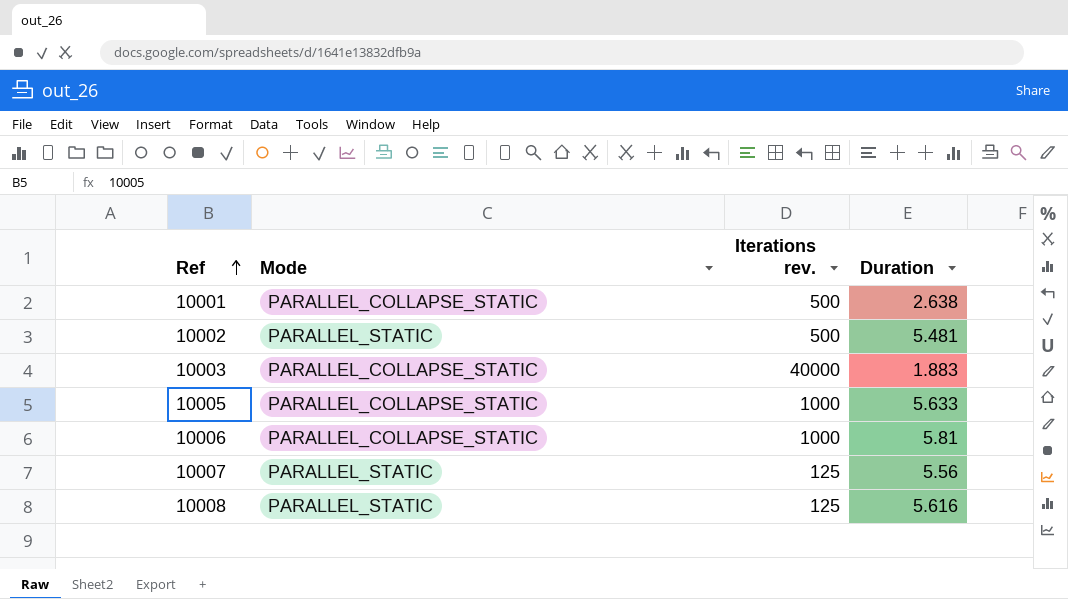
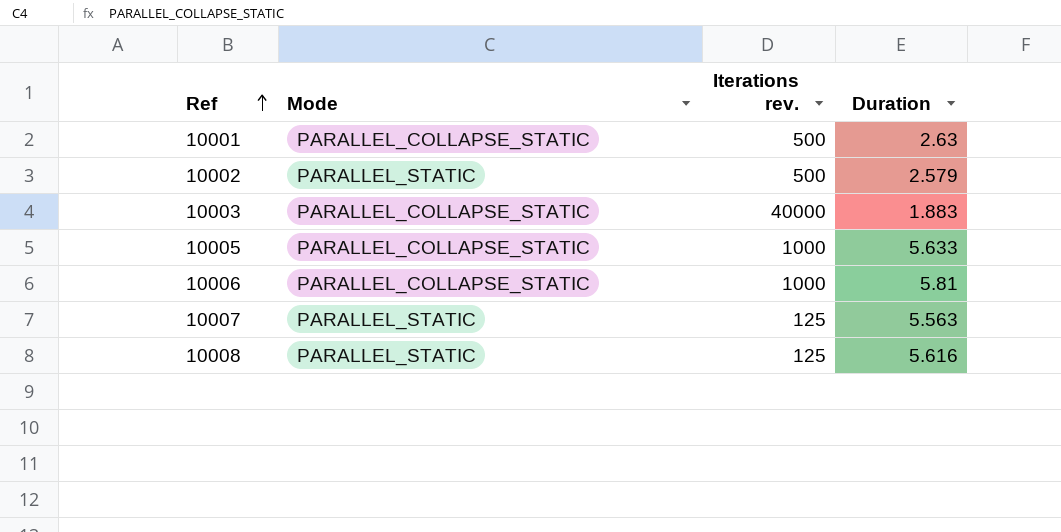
10001 | Duration: 2.638 -> 2.63
10002 | Duration: 5.481 -> 2.579
10007 | Duration: 5.56 -> 5.563

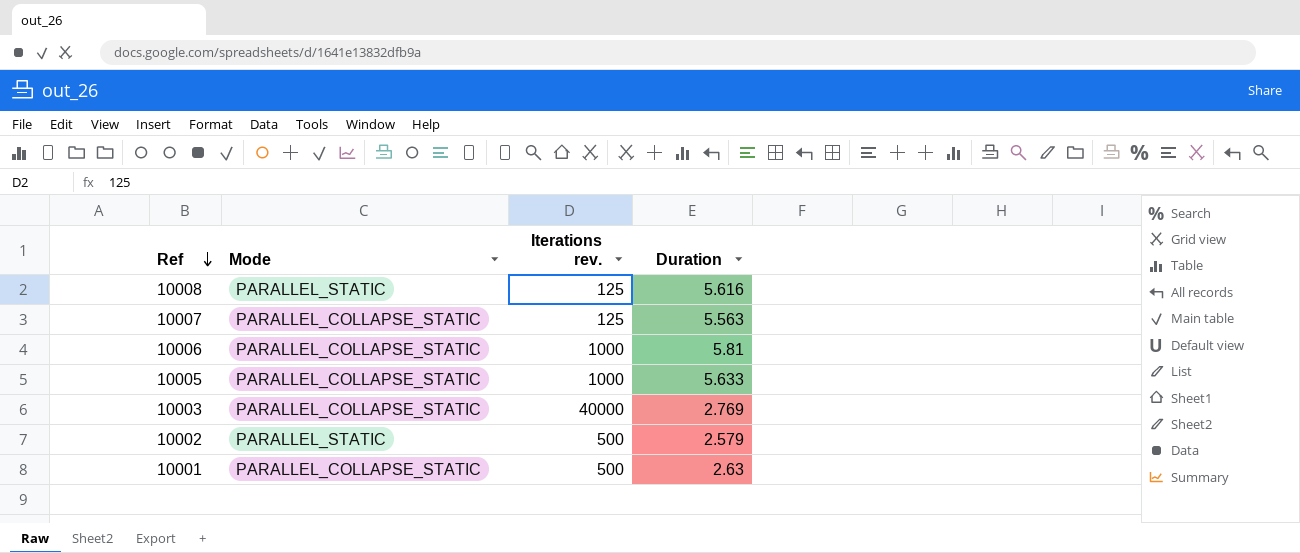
row order: Ref ascending -> Ref descending
10007 | Mode: PARALLEL_STATIC -> PARALLEL_COLLAPSE_STATIC
10003 | Duration: 1.883 -> 2.769

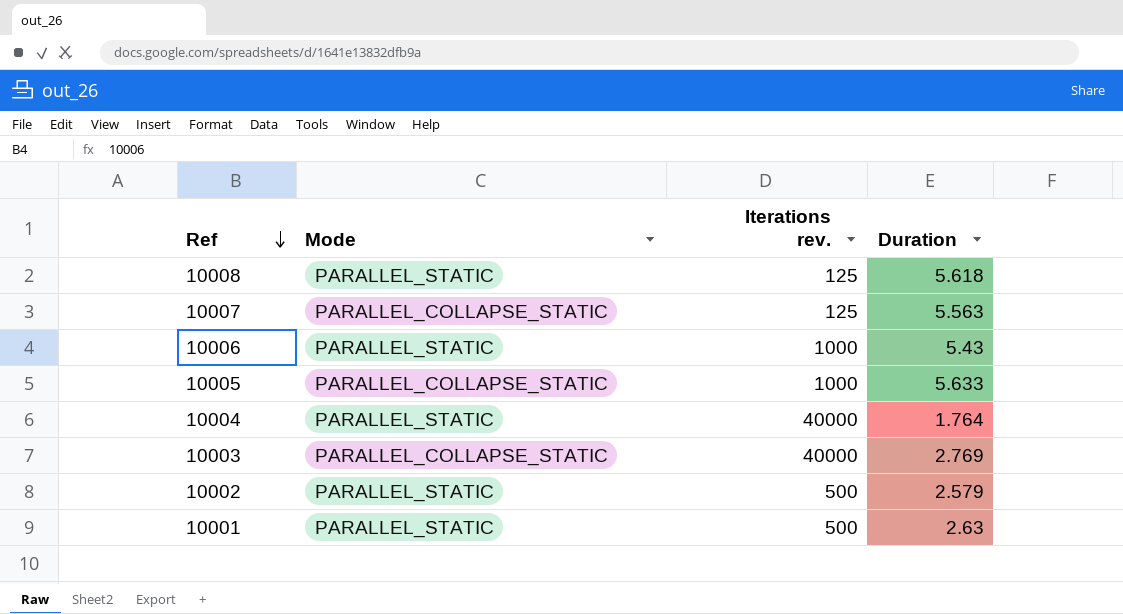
10008 | Duration: 5.616 -> 5.618
10006 | Mode: PARALLEL_COLLAPSE_STATIC -> PARALLEL_STATIC
10006 | Duration: 5.81 -> 5.43
row 10004: none -> PARALLEL_STATIC | 40000 | 1.764
10001 | Mode: PARALLEL_COLLAPSE_STATIC -> PARALLEL_STATIC

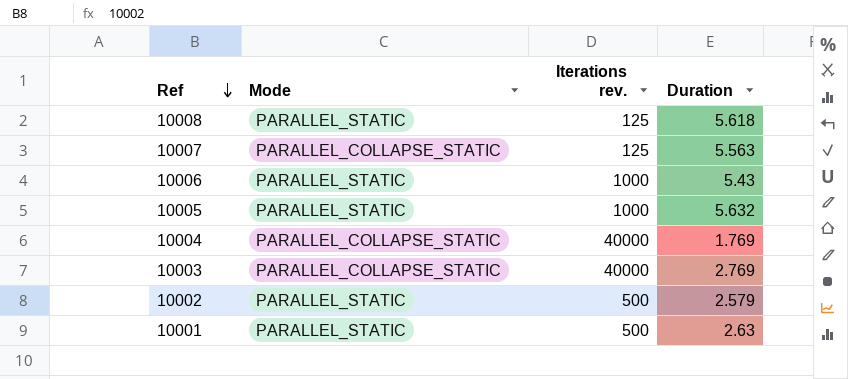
10005 | Mode: PARALLEL_COLLAPSE_STATIC -> PARALLEL_STATIC
10005 | Duration: 5.633 -> 5.632
10004 | Mode: PARALLEL_STATIC -> PARALLEL_COLLAPSE_STATIC
10004 | Duration: 1.764 -> 1.769

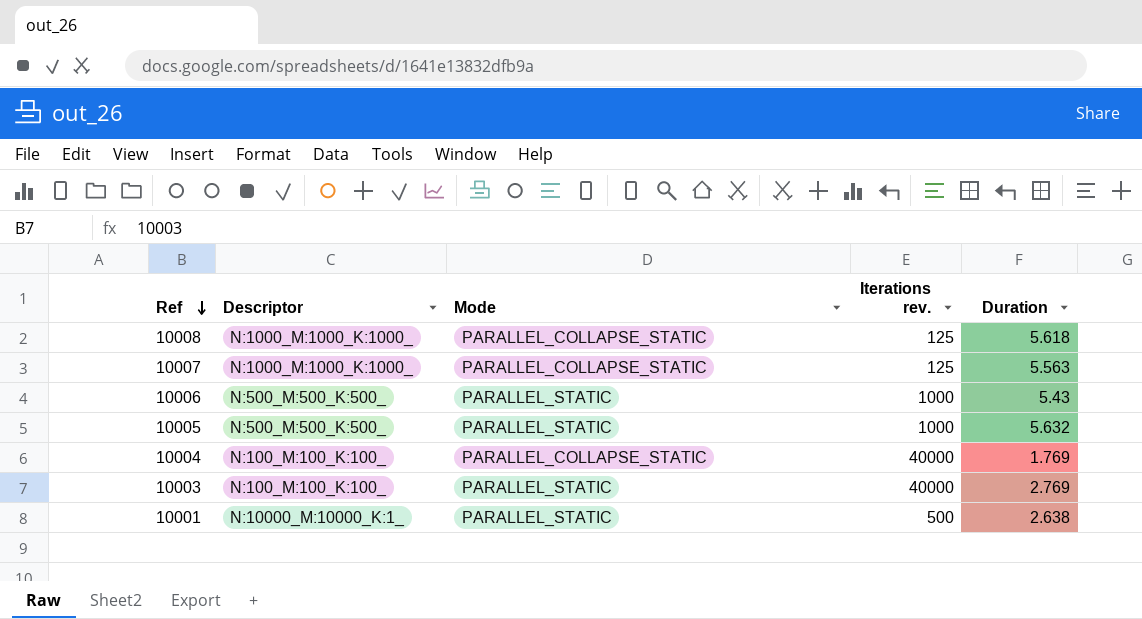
column Descriptor | position: none -> 2
row 10002: PARALLEL_STATIC | 500 | 2.579 -> none
10008 | Mode: PARALLEL_STATIC -> PARALLEL_COLLAPSE_STATIC
10003 | Mode: PARALLEL_COLLAPSE_STATIC -> PARALLEL_STATIC
10001 | Duration: 2.63 -> 2.638

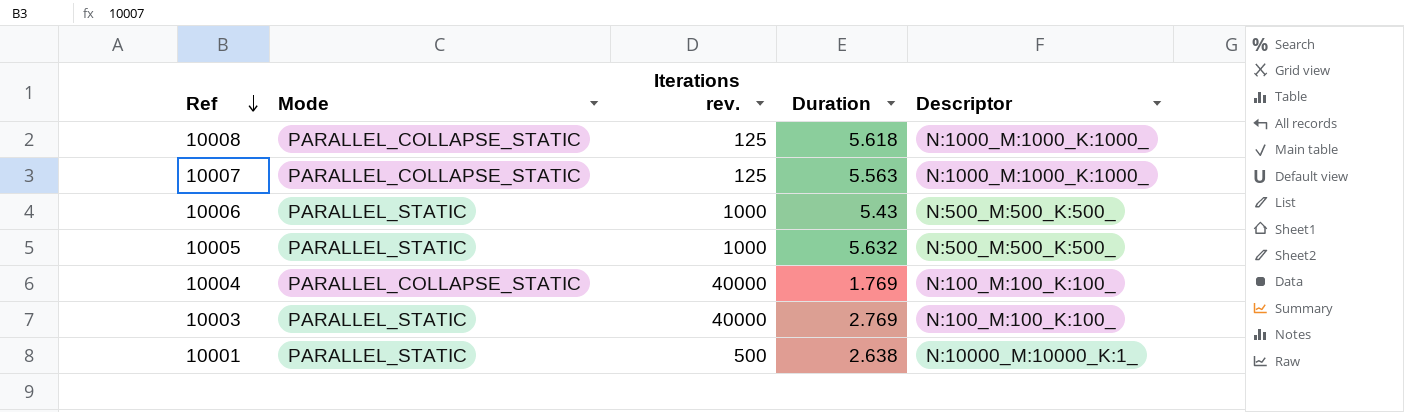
column Descriptor | position: 2 -> 5

